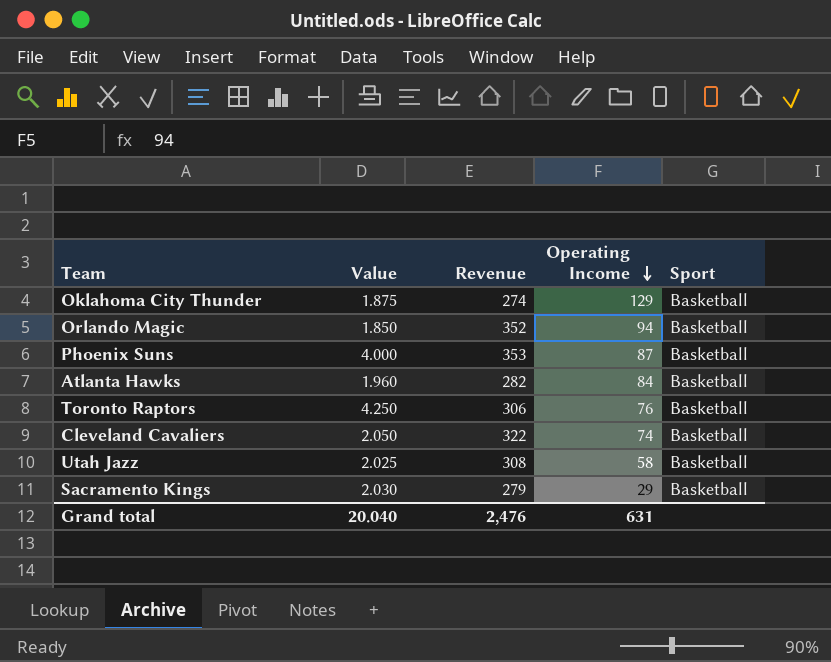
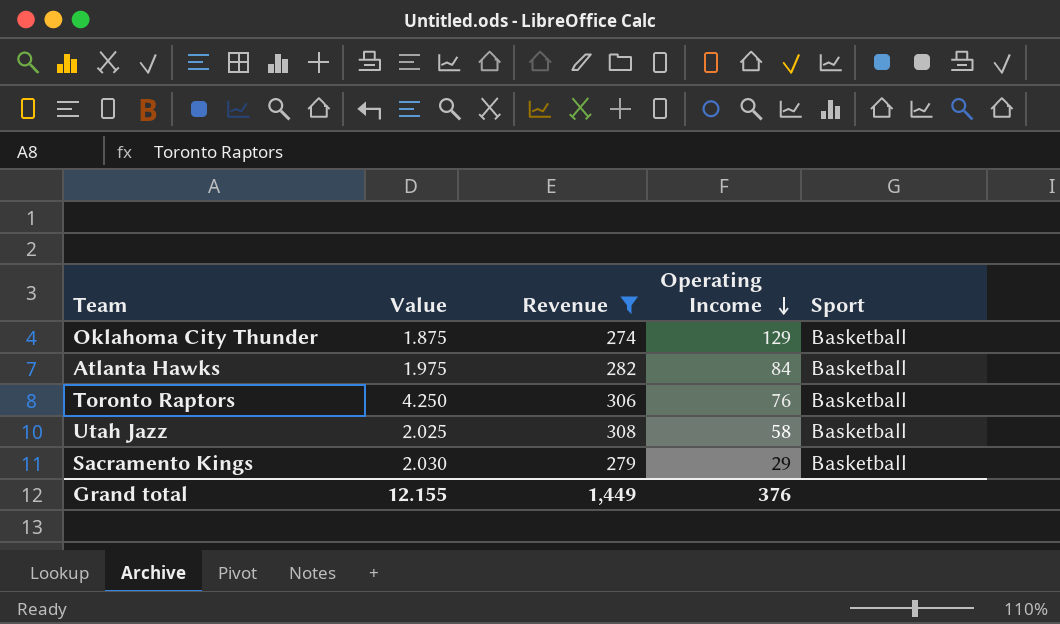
filter: none -> Revenue <= 308
Atlanta Hawks | Value: 1.960 -> 1.975
Grand total | Value: 20.040 -> 12.155
Grand total | Revenue: 2,476 -> 1,449
Grand total | Operating Income: 631 -> 376

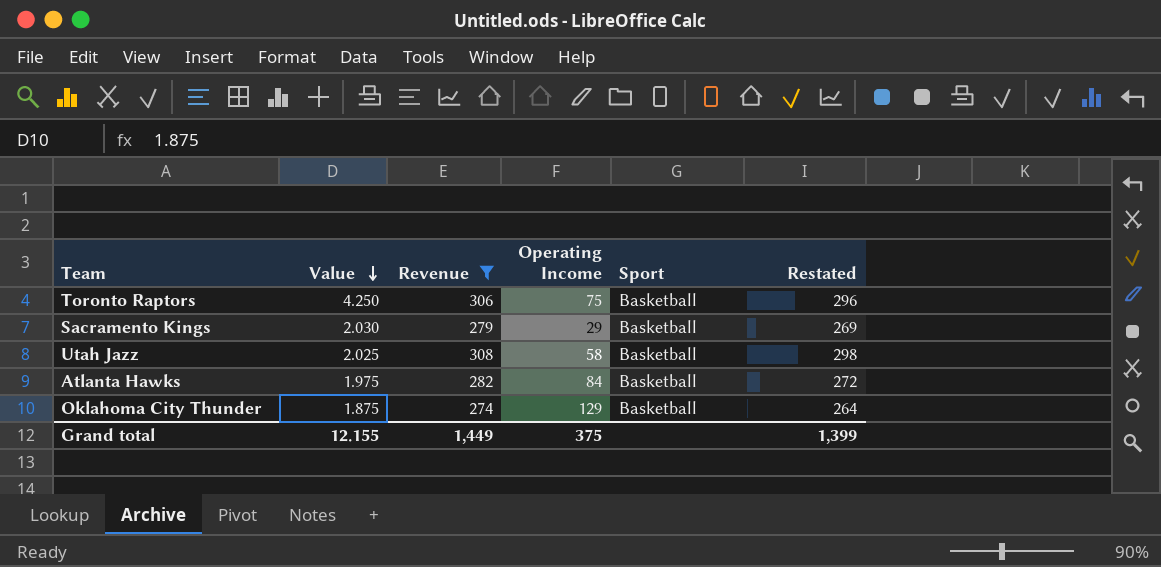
row order: Operating Income descending -> Value descending
column Restated | formula: none -> [Revenue] - 10
Toronto Raptors | Operating Income: 76 -> 75
Grand total | Operating Income: 376 -> 375

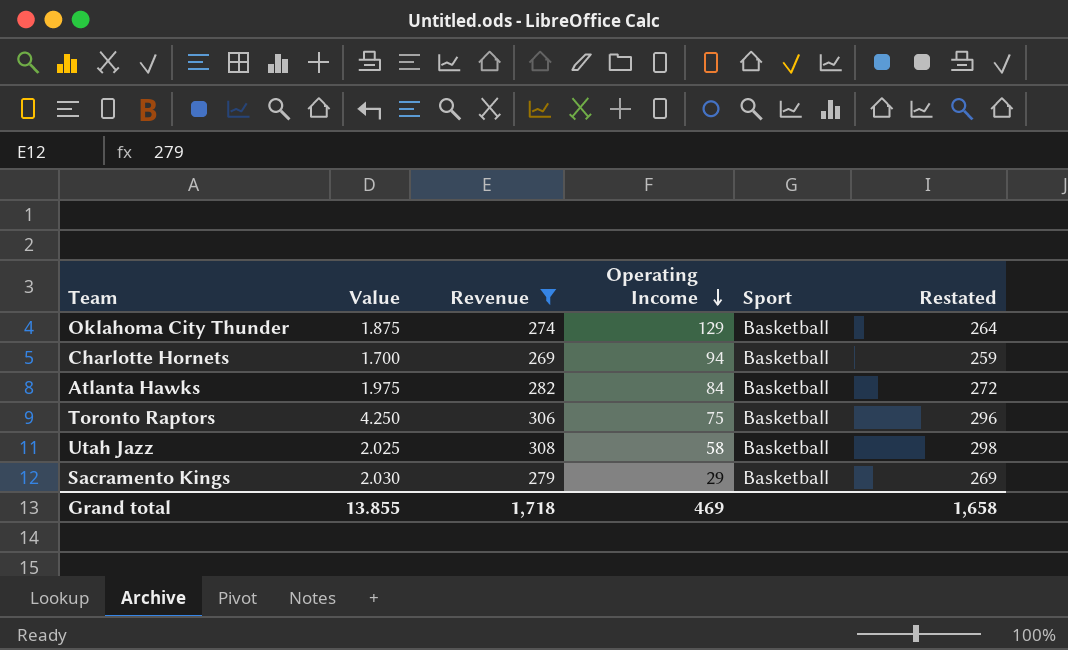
row order: Value descending -> Operating Income descending
row Charlotte Hornets: none -> 1.700 | 269 | 94 | Basketball | 259
Grand total | Value: 12.155 -> 13.855
Grand total | Revenue: 1,449 -> 1,718
Grand total | Operating Income: 375 -> 469
Grand total | Restated: 1,399 -> 1,658

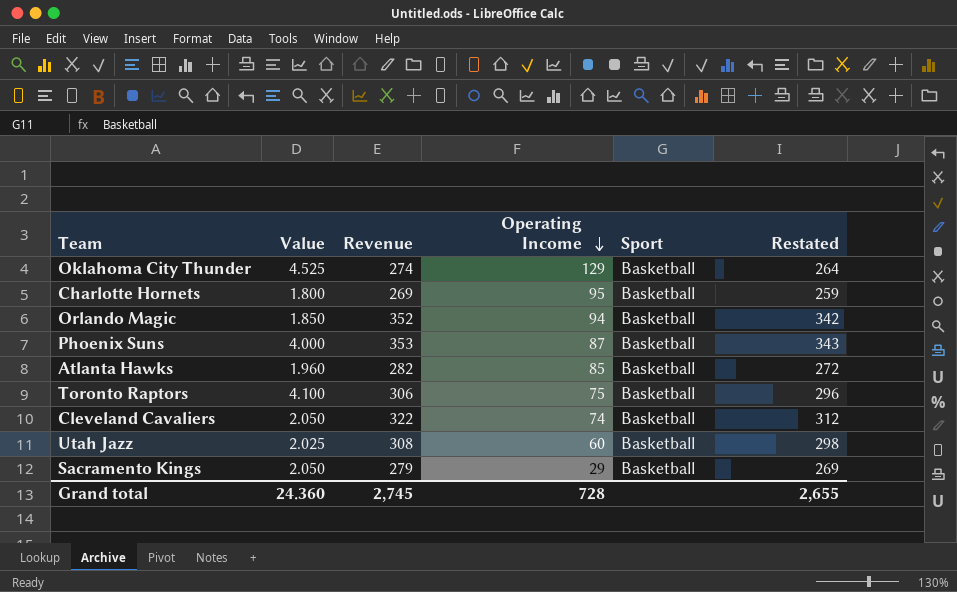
filter: Revenue <= 308 -> none
Oklahoma City Thunder | Value: 1.875 -> 4.525
Charlotte Hornets | Value: 1.700 -> 1.800
Charlotte Hornets | Operating Income: 94 -> 95
Atlanta Hawks | Value: 1.975 -> 1.960
Atlanta Hawks | Operating Income: 84 -> 85
Toronto Raptors | Value: 4.250 -> 4.100
Utah Jazz | Operating Income: 58 -> 60
Sacramento Kings | Value: 2.030 -> 2.050
Grand total | Value: 13.855 -> 24.360
Grand total | Revenue: 1,718 -> 2,745
Grand total | Operating Income: 469 -> 728
Grand total | Restated: 1,658 -> 2,655

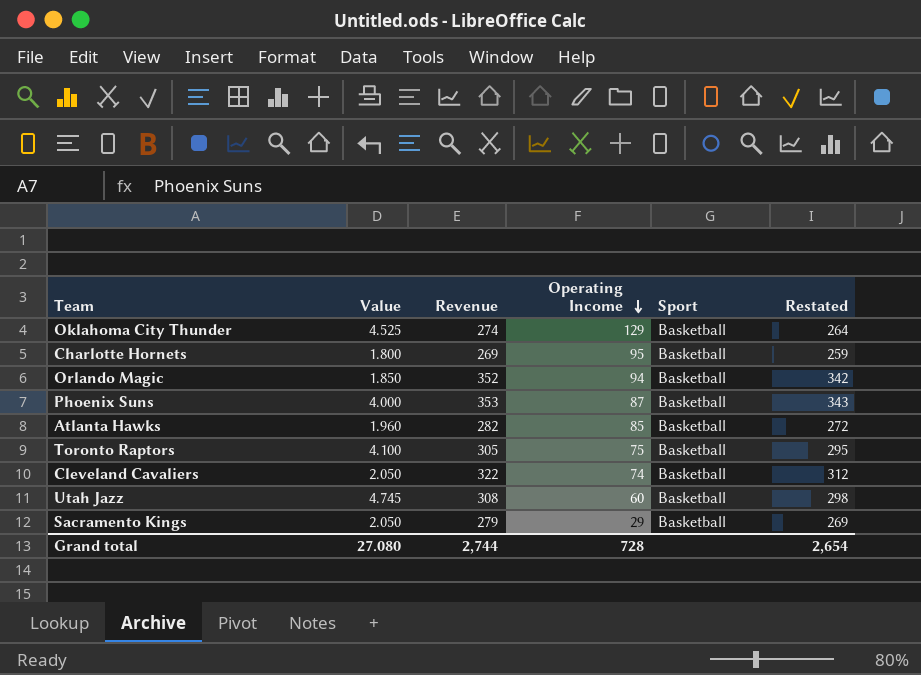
Toronto Raptors | Revenue: 306 -> 305
Toronto Raptors | Restated: 296 -> 295
Utah Jazz | Value: 2.025 -> 4.745
Grand total | Value: 24.360 -> 27.080
Grand total | Revenue: 2,745 -> 2,744
Grand total | Restated: 2,655 -> 2,654

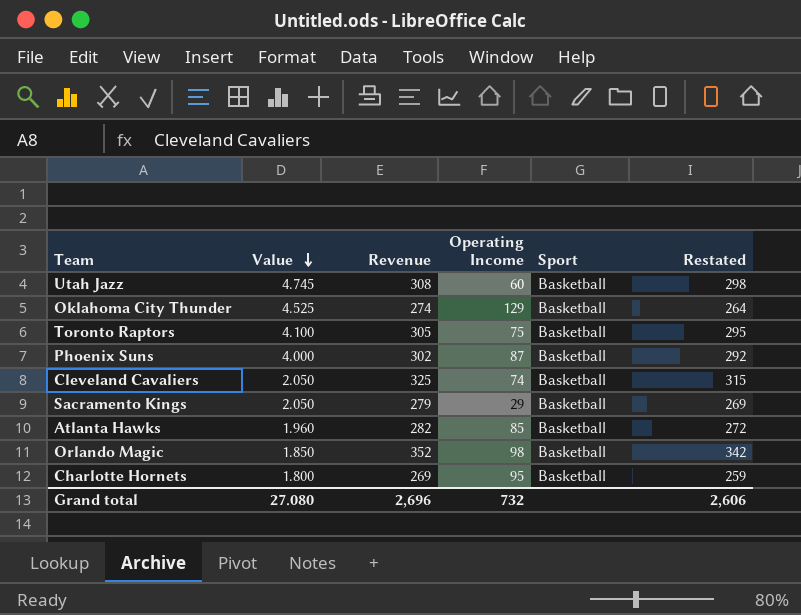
row order: Operating Income descending -> Value descending
Phoenix Suns | Revenue: 353 -> 302
Phoenix Suns | Restated: 343 -> 292
Cleveland Cavaliers | Revenue: 322 -> 325
Cleveland Cavaliers | Restated: 312 -> 315
Orlando Magic | Operating Income: 94 -> 98
Grand total | Revenue: 2,744 -> 2,696
Grand total | Operating Income: 728 -> 732
Grand total | Restated: 2,654 -> 2,606

